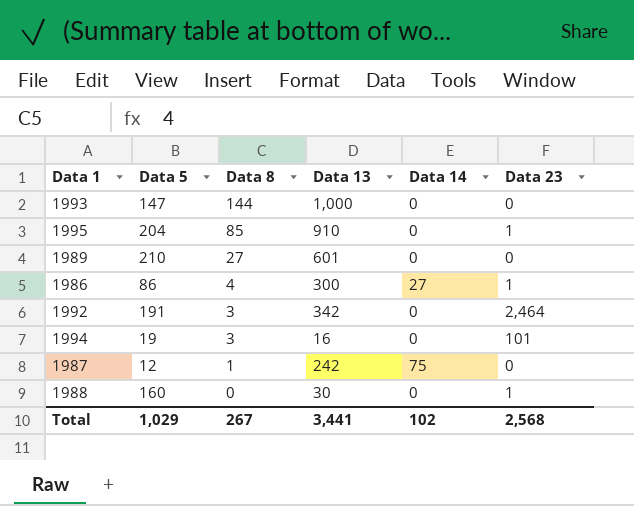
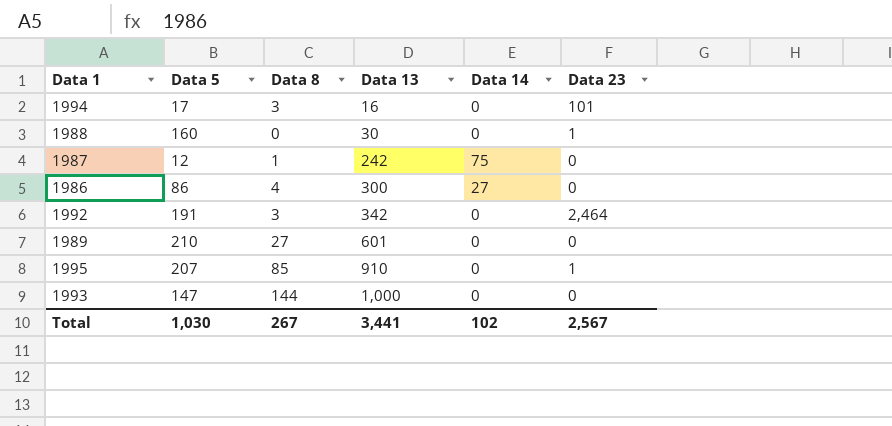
row order: Data 8 descending -> Data 13 ascending
1994 | Data 5: 19 -> 17
1986 | Data 23: 1 -> 0
1995 | Data 5: 204 -> 207
Total | Data 5: 1,029 -> 1,030
Total | Data 23: 2,568 -> 2,567

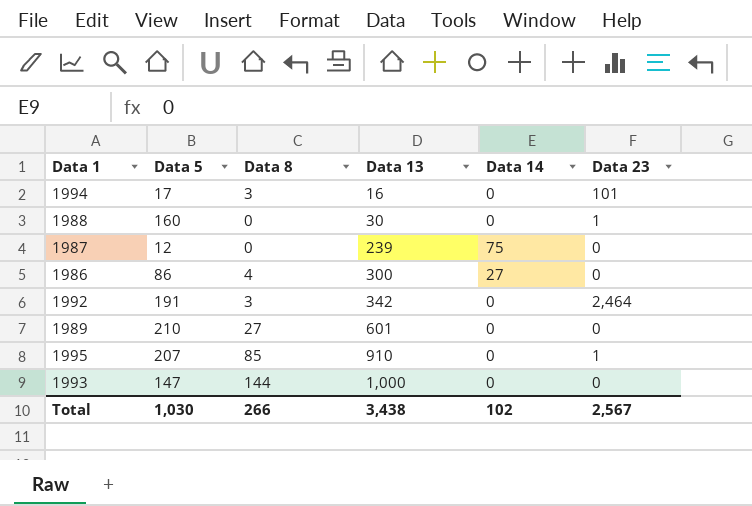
1987 | Data 8: 1 -> 0
1987 | Data 13: 242 -> 239
Total | Data 8: 267 -> 266
Total | Data 13: 3,441 -> 3,438

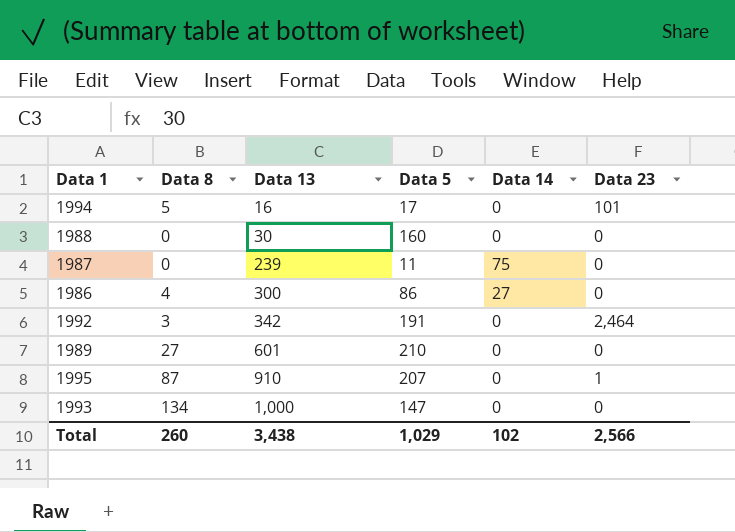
column Data 5 | position: 2 -> 4
1994 | Data 8: 3 -> 5
1988 | Data 23: 1 -> 0
1987 | Data 5: 12 -> 11
1995 | Data 8: 85 -> 87
1993 | Data 8: 144 -> 134
Total | Data 8: 266 -> 260
Total | Data 5: 1,030 -> 1,029
Total | Data 23: 2,567 -> 2,566

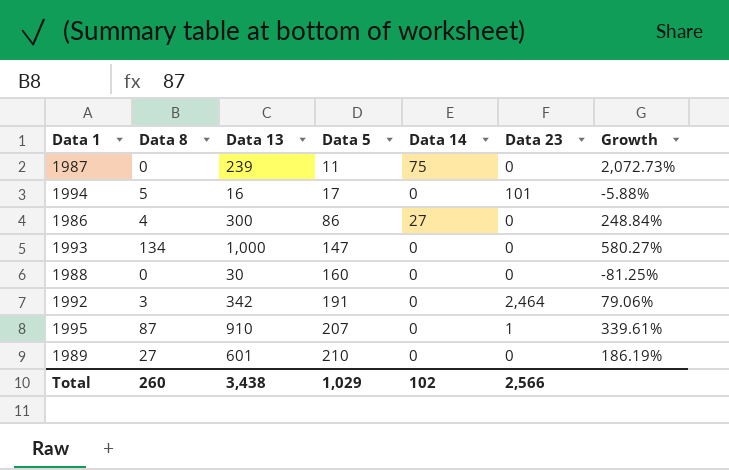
row order: Data 13 ascending -> Data 5 ascending
column Growth | formula: none -> ([Data 13] - [Data 5]) / [Data 5]

